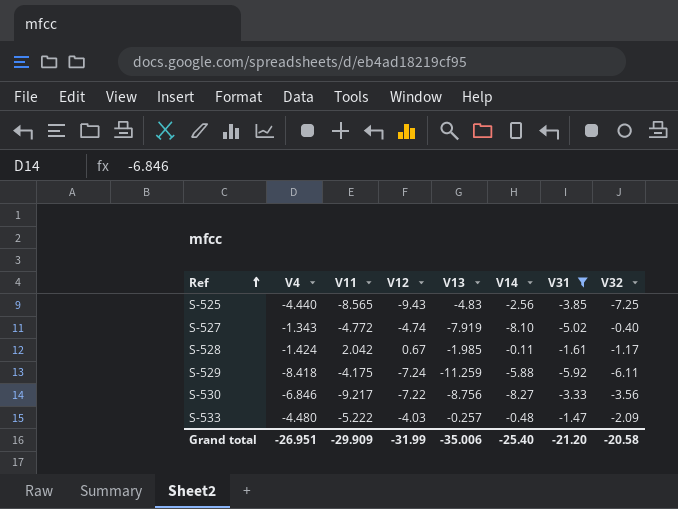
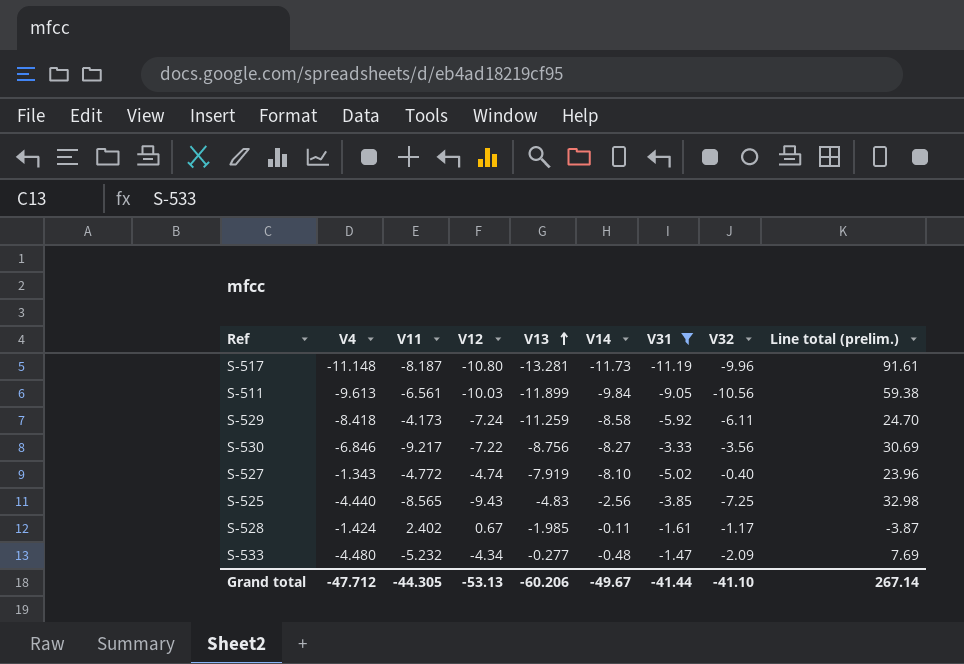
row order: Ref ascending -> V13 ascending
column Line total (prelim.) | formula: none -> [V11] * [V31]
row S-517: none -> -11.148 | -8.187 | -10.80 | -13.281 | -11.73 | -11.19 | -9.96 | 91.61
row S-511: none -> -9.613 | -6.561 | -10.03 | -11.899 | -9.84 | -9.05 | -10.56 | 59.38
S-529 | V11: -4.175 -> -4.173
S-529 | V14: -5.88 -> -8.58
S-528 | V11: 2.042 -> 2.402
S-533 | V11: -5.222 -> -5.232
S-533 | V12: -4.03 -> -4.34
S-533 | V13: -0.257 -> -0.277
Grand total | V4: -26.951 -> -47.712
Grand total | V11: -29.909 -> -44.305
Grand total | V12: -31.99 -> -53.13
Grand total | V13: -35.006 -> -60.206
Grand total | V14: -25.40 -> -49.67
Grand total | V31: -21.20 -> -41.44
Grand total | V32: -20.58 -> -41.10

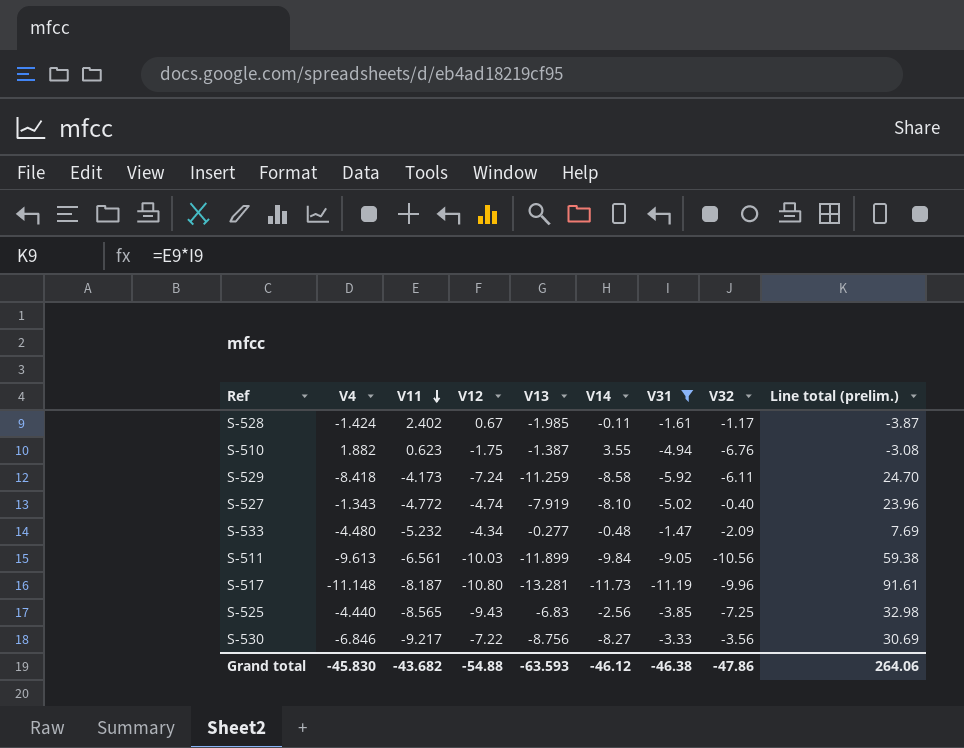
row order: V13 ascending -> V11 descending
row S-510: none -> 1.882 | 0.623 | -1.75 | -1.387 | 3.55 | -4.94 | -6.76 | -3.08
S-525 | V13: -4.83 -> -6.83
Grand total | V4: -47.712 -> -45.830
Grand total | V11: -44.305 -> -43.682
Grand total | V12: -53.13 -> -54.88
Grand total | V13: -60.206 -> -63.593
Grand total | V14: -49.67 -> -46.12
Grand total | V31: -41.44 -> -46.38
Grand total | V32: -41.10 -> -47.86
Grand total | Line total (prelim.): 267.14 -> 264.06

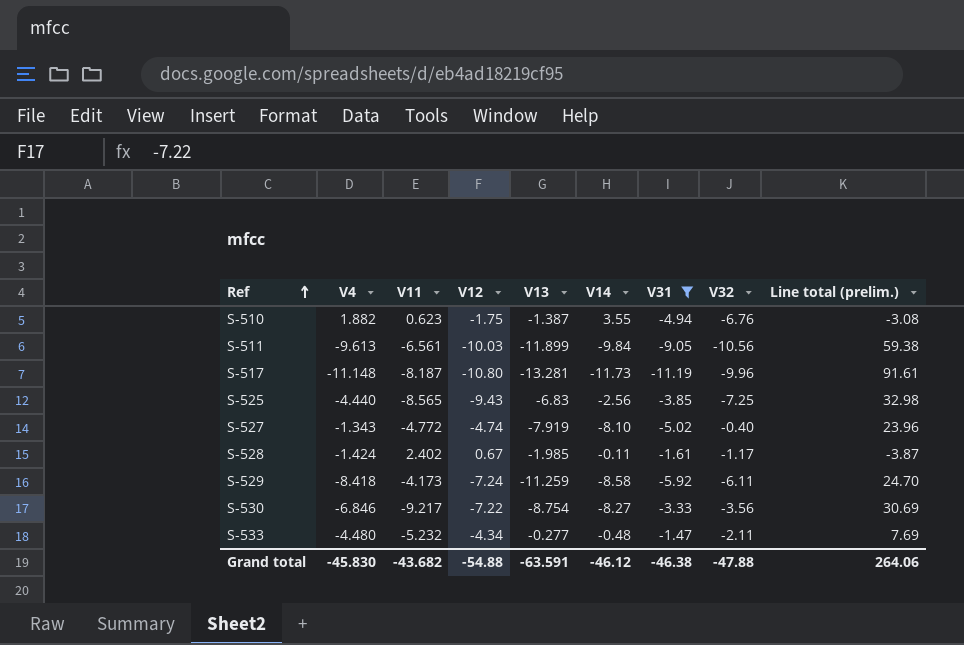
row order: V11 descending -> Ref ascending
S-530 | V13: -8.756 -> -8.754
S-533 | V32: -2.09 -> -2.11
Grand total | V13: -63.593 -> -63.591
Grand total | V32: -47.86 -> -47.88

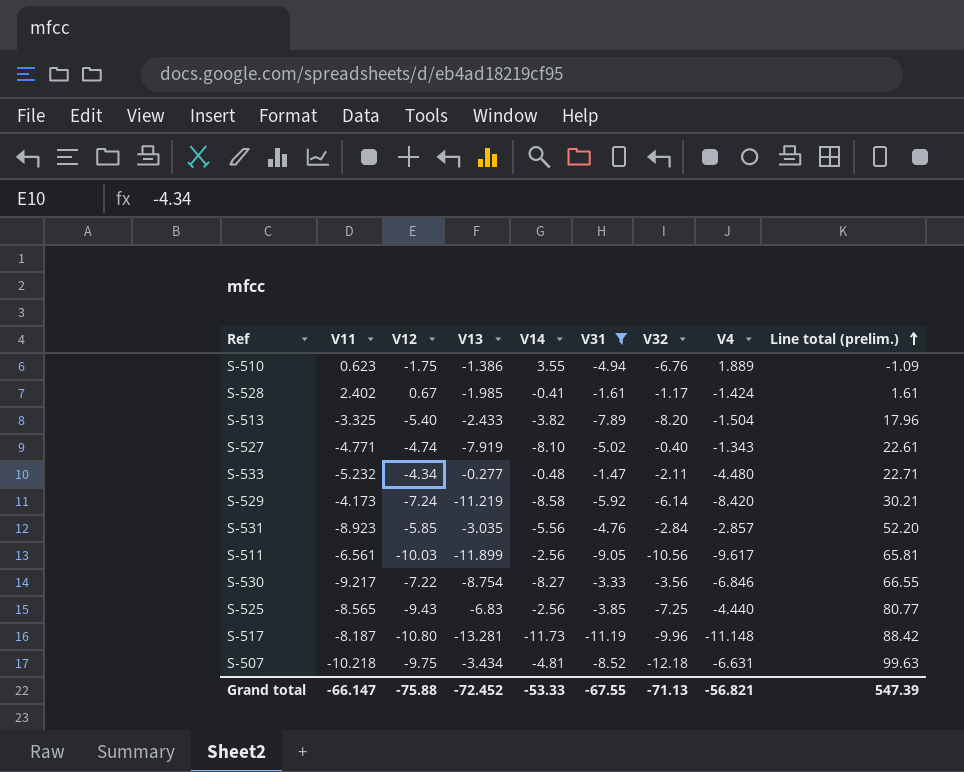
row order: Ref ascending -> Line total (prelim.) ascending
column V4 | position: 2 -> 8
column Line total (prelim.) | formula: [V11] * [V31] -> [V11] * [V12]
S-510 | V13: -1.387 -> -1.386
S-510 | V4: 1.882 -> 1.889
S-528 | V14: -0.11 -> -0.41
row S-513: none -> -3.325 | -5.40 | -2.433 | -3.82 | -7.89 | -8.20 | -1.504 | 17.96
S-527 | V11: -4.772 -> -4.771
S-529 | V13: -11.259 -> -11.219
S-529 | V32: -6.11 -> -6.14
S-529 | V4: -8.418 -> -8.420
row S-531: none -> -8.923 | -5.85 | -3.035 | -5.56 | -4.76 | -2.84 | -2.857 | 52.20
S-511 | V14: -9.84 -> -2.56
S-511 | V4: -9.613 -> -9.617
row S-507: none -> -10.218 | -9.75 | -3.434 | -4.81 | -8.52 | -12.18 | -6.631 | 99.63
Grand total | V11: -43.682 -> -66.147
Grand total | V12: -54.88 -> -75.88
Grand total | V13: -63.591 -> -72.452
Grand total | V14: -46.12 -> -53.33
Grand total | V31: -46.38 -> -67.55
Grand total | V32: -47.88 -> -71.13
Grand total | V4: -45.830 -> -56.821
Grand total | Line total (prelim.): 264.06 -> 547.39

